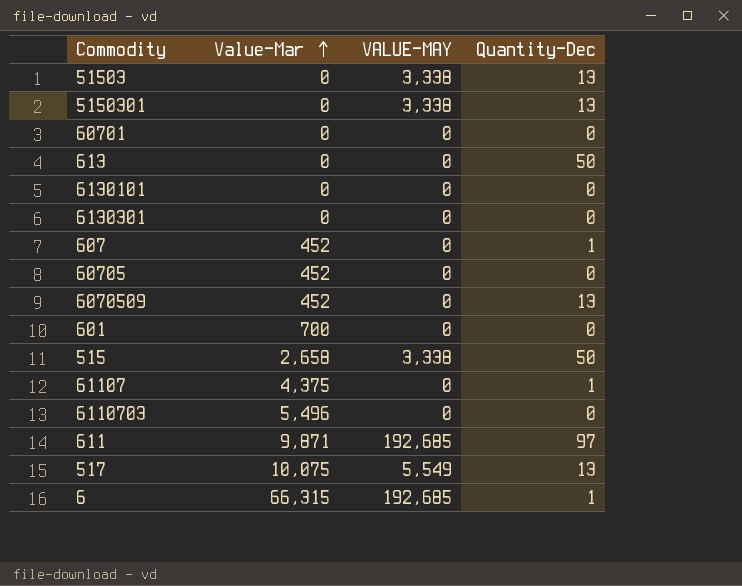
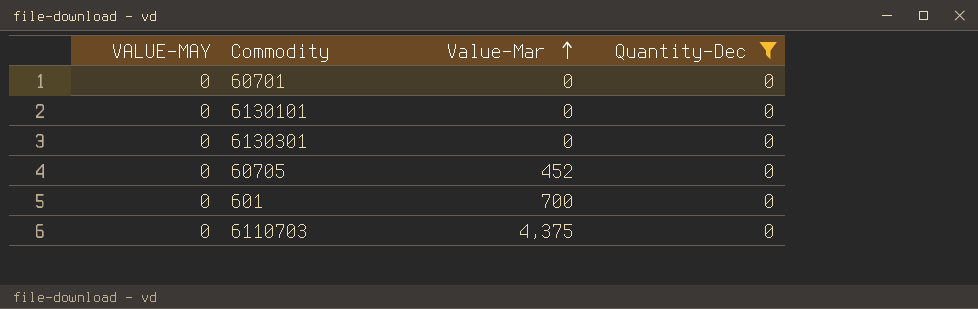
filter: none -> Quantity-Dec = 0
column VALUE-MAY | position: 3 -> 1
6110703 | Value-Mar: 5,496 -> 4,375

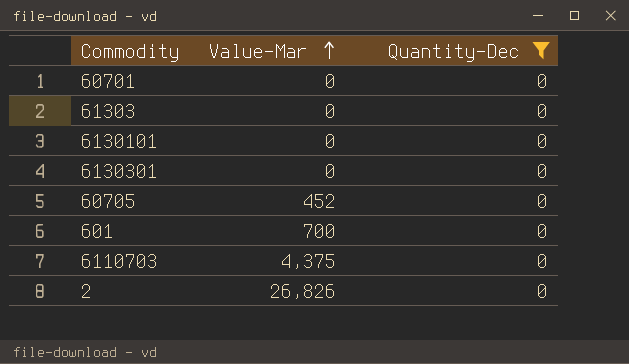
column VALUE-MAY | position: 1 -> none
row 61303: none -> 0 | 0
row 2: none -> 26,826 | 0

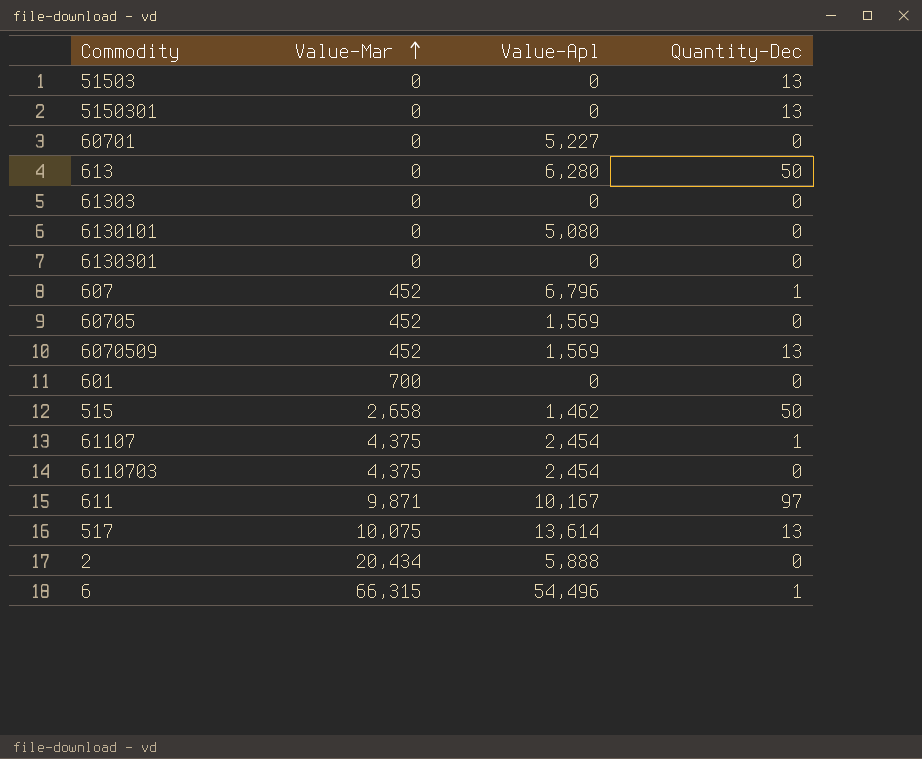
filter: Quantity-Dec = 0 -> none
column Value-Apl | position: none -> 3
2 | Value-Mar: 26,826 -> 20,434

